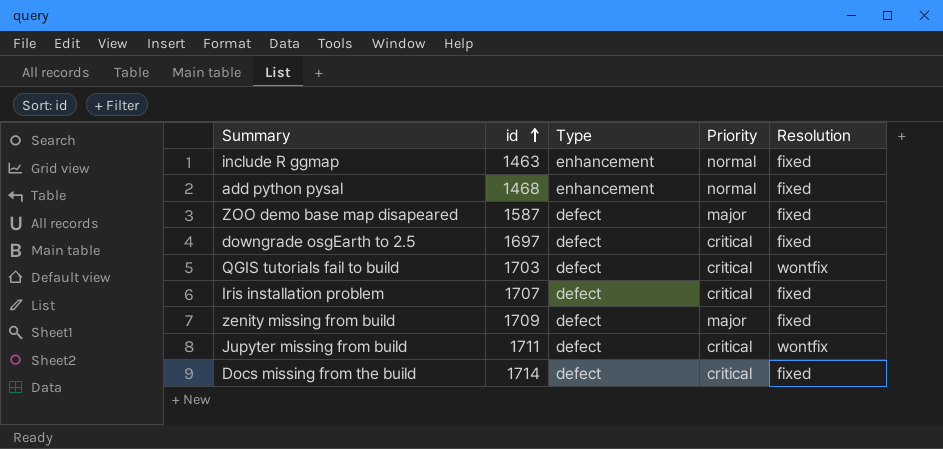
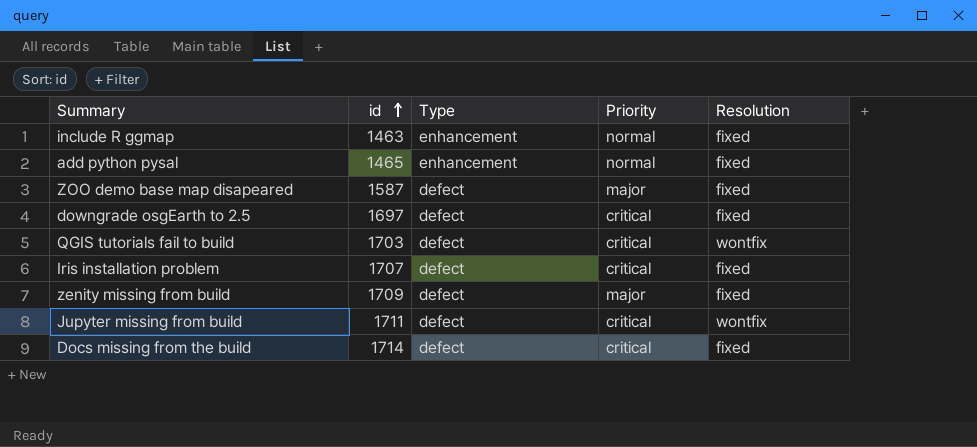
add python pysal | id: 1468 -> 1465

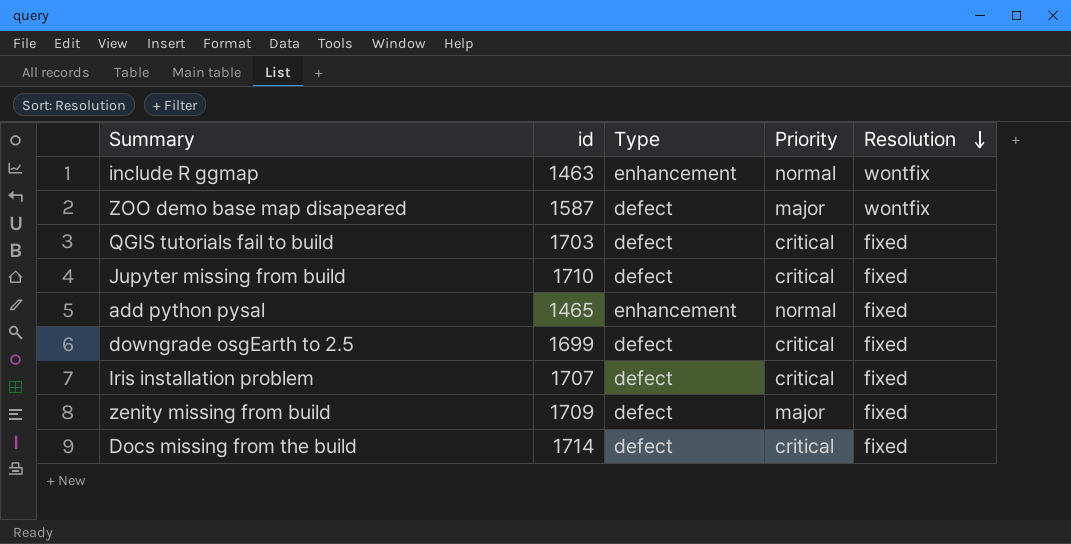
row order: id ascending -> Resolution descending
include R ggmap | Resolution: fixed -> wontfix
ZOO demo base map disapeared | Resolution: fixed -> wontfix
QGIS tutorials fail to build | Resolution: wontfix -> fixed
Jupyter missing from build | id: 1711 -> 1710
Jupyter missing from build | Resolution: wontfix -> fixed
downgrade osgEarth to 2.5 | id: 1697 -> 1699

